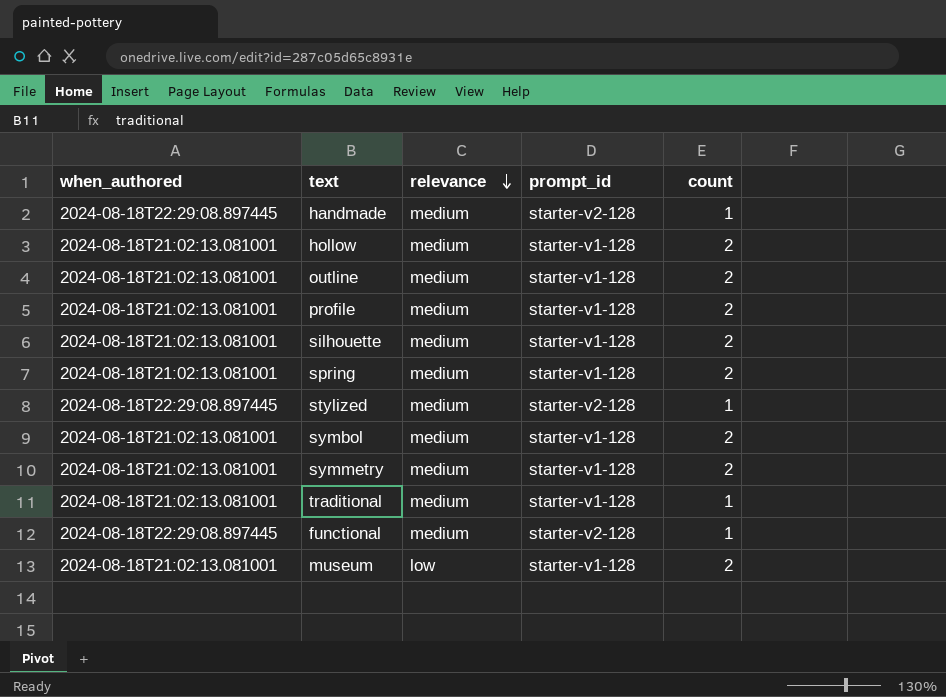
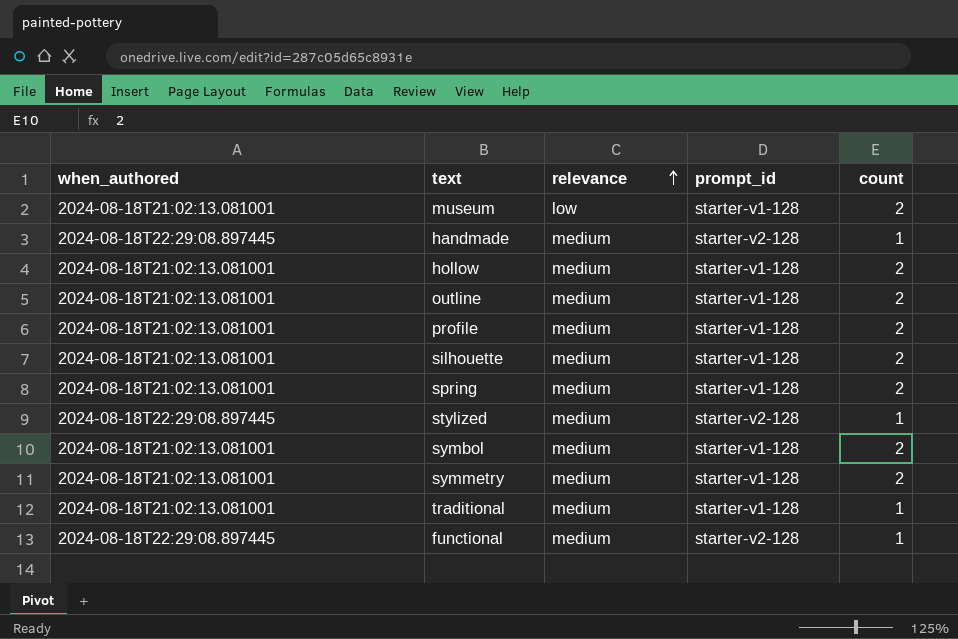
row order: relevance descending -> relevance ascending

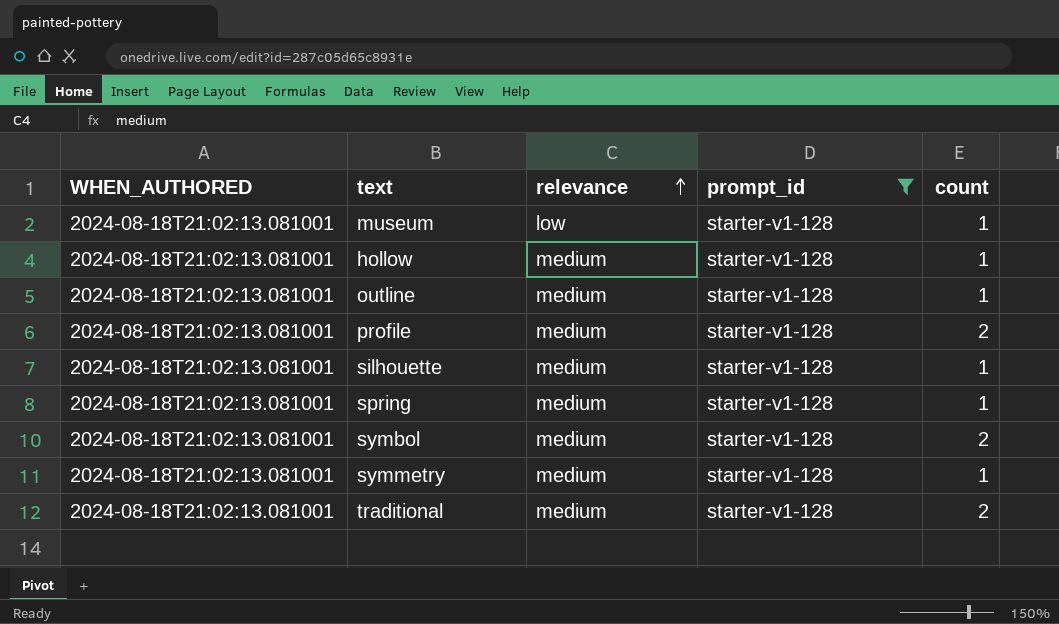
filter: none -> prompt_id = starter-v1-128
column name: when_authored -> WHEN_AUTHORED
museum | count: 2 -> 1
hollow | count: 2 -> 1
outline | count: 2 -> 1
silhouette | count: 2 -> 1
spring | count: 2 -> 1
symmetry | count: 2 -> 1
traditional | count: 1 -> 2

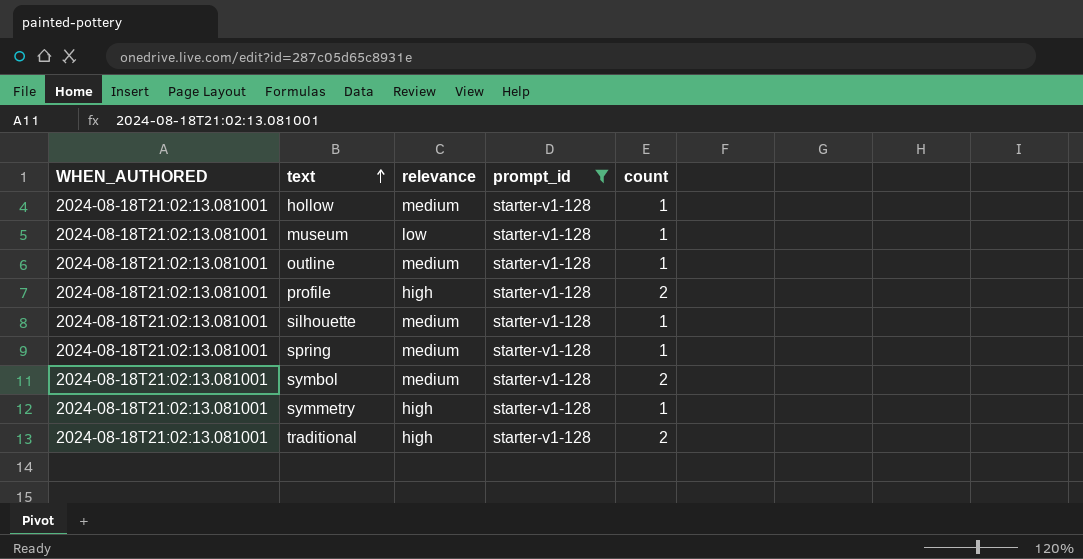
row order: relevance ascending -> text ascending
profile | relevance: medium -> high
symmetry | relevance: medium -> high
traditional | relevance: medium -> high

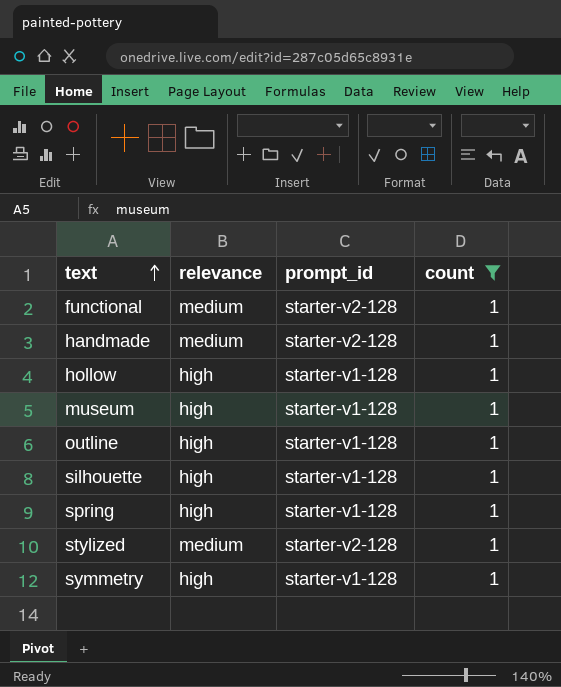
filter: prompt_id = starter-v1-128 -> count = 1
column WHEN_AUTHORED | position: 1 -> none
hollow | relevance: medium -> high
museum | relevance: low -> high
outline | relevance: medium -> high
silhouette | relevance: medium -> high
spring | relevance: medium -> high

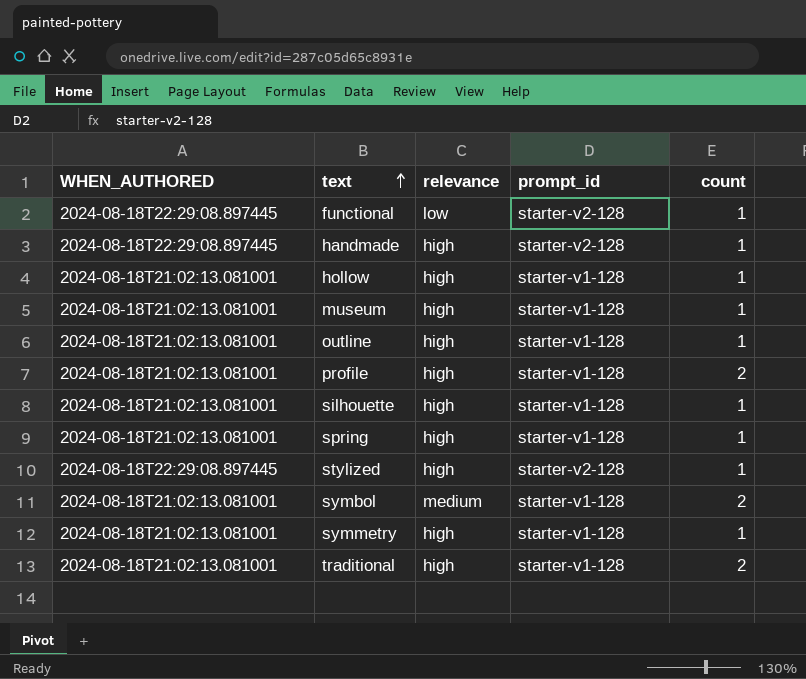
filter: count = 1 -> none
column WHEN_AUTHORED | position: none -> 1
functional | relevance: medium -> low
handmade | relevance: medium -> high
stylized | relevance: medium -> high

